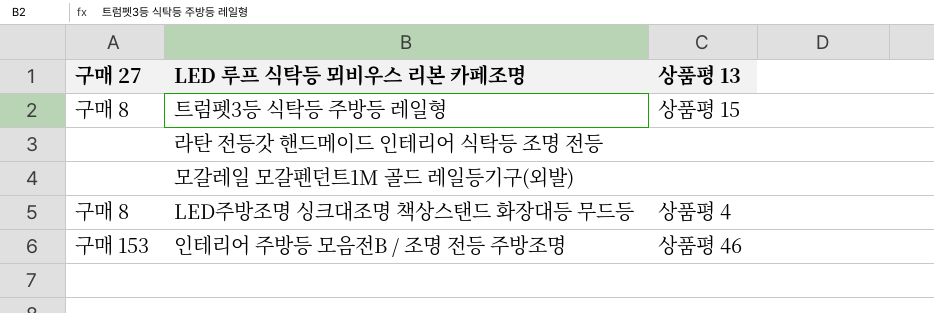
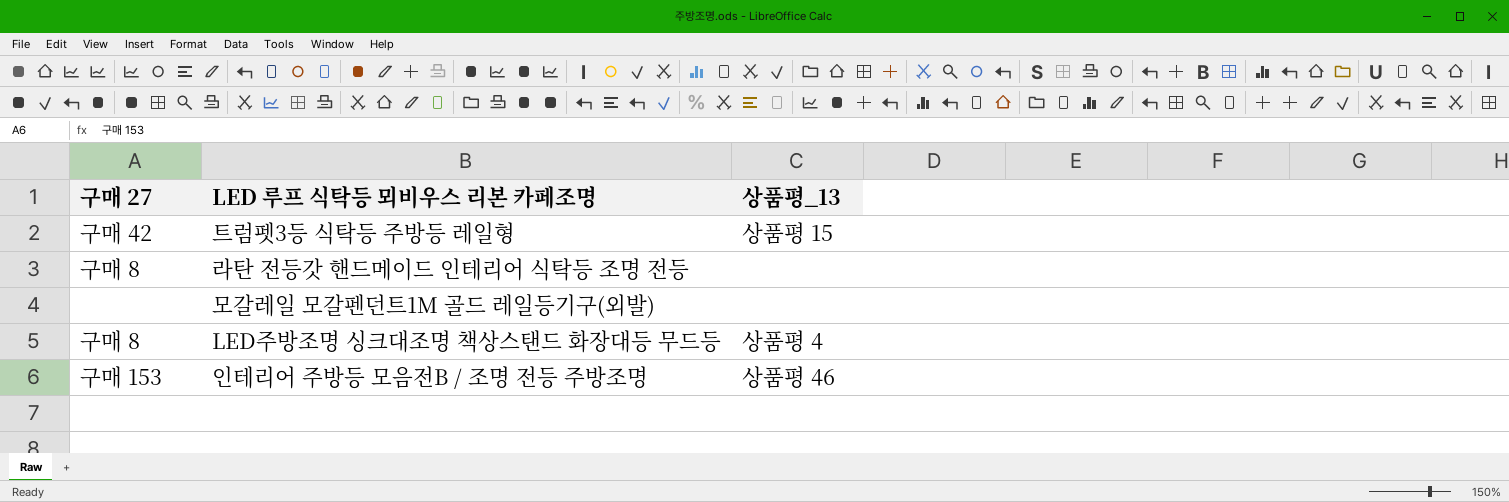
column name: 상품평 13 -> 상품평_13
트럼펫3등 식탁등 주방등 레일형 | 구매 27: 구매 8 -> 구매 42
라탄 전등갓 핸드메이드 인테리어 식탁등 조명 전등 | 구매 27: none -> 구매 8

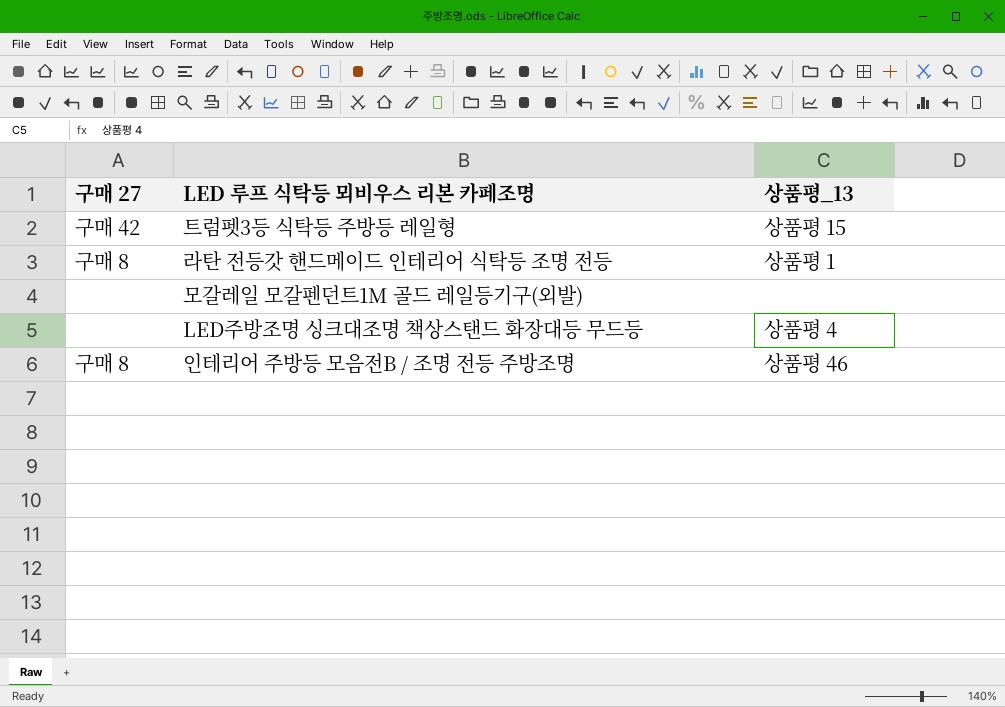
라탄 전등갓 핸드메이드 인테리어 식탁등 조명 전등 | 상품평_13: none -> 상품평 1
LED주방조명 싱크대조명 책상스탠드 화장대등 무드등 | 구매 27: 구매 8 -> none
인테리어 주방등 모음전B / 조명 전등 주방조명 | 구매 27: 구매 153 -> 구매 8

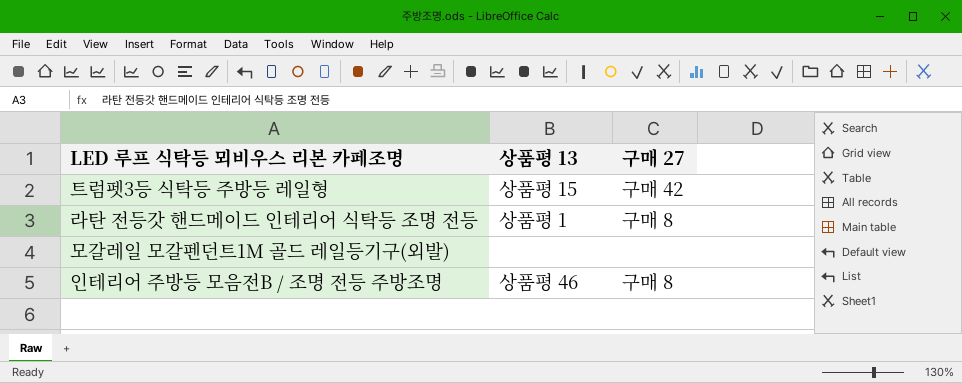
column name: 상품평_13 -> 상품평 13
column 구매 27 | position: 1 -> 3
row LED주방조명 싱크대조명 책상스탠드 화장대등 무드등: none | 상품평 4 -> none

